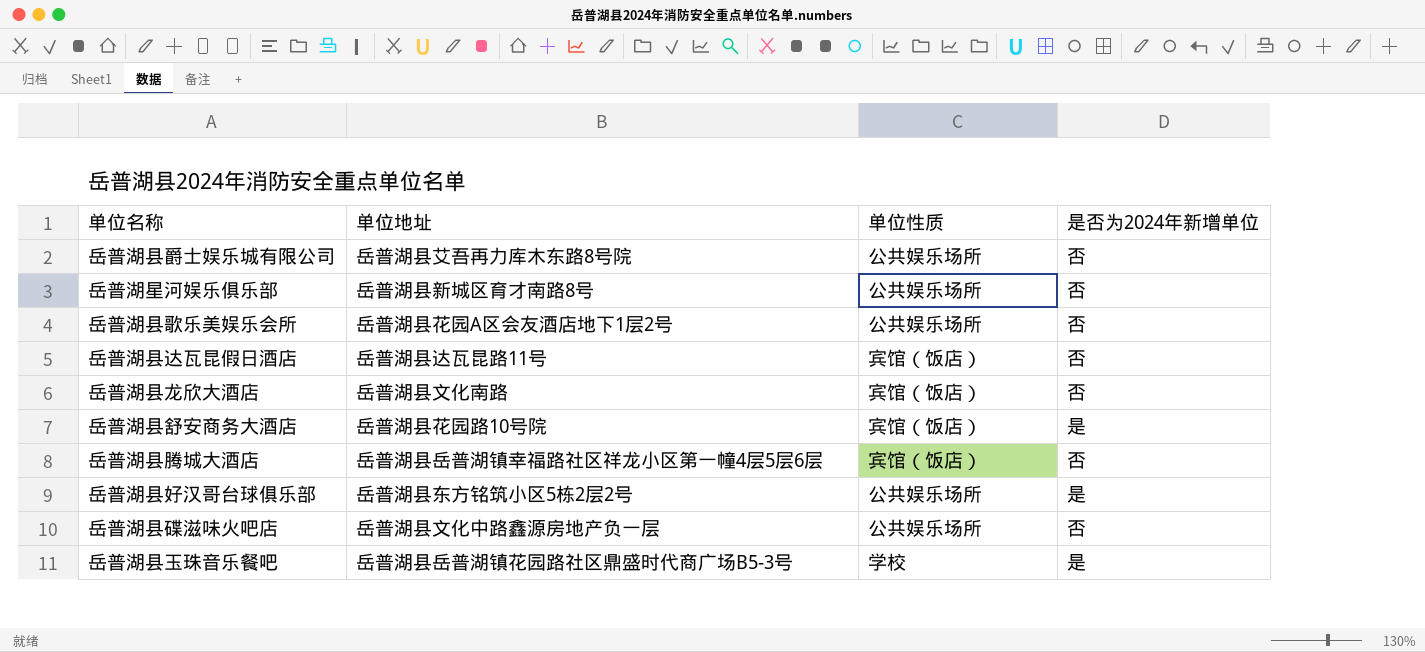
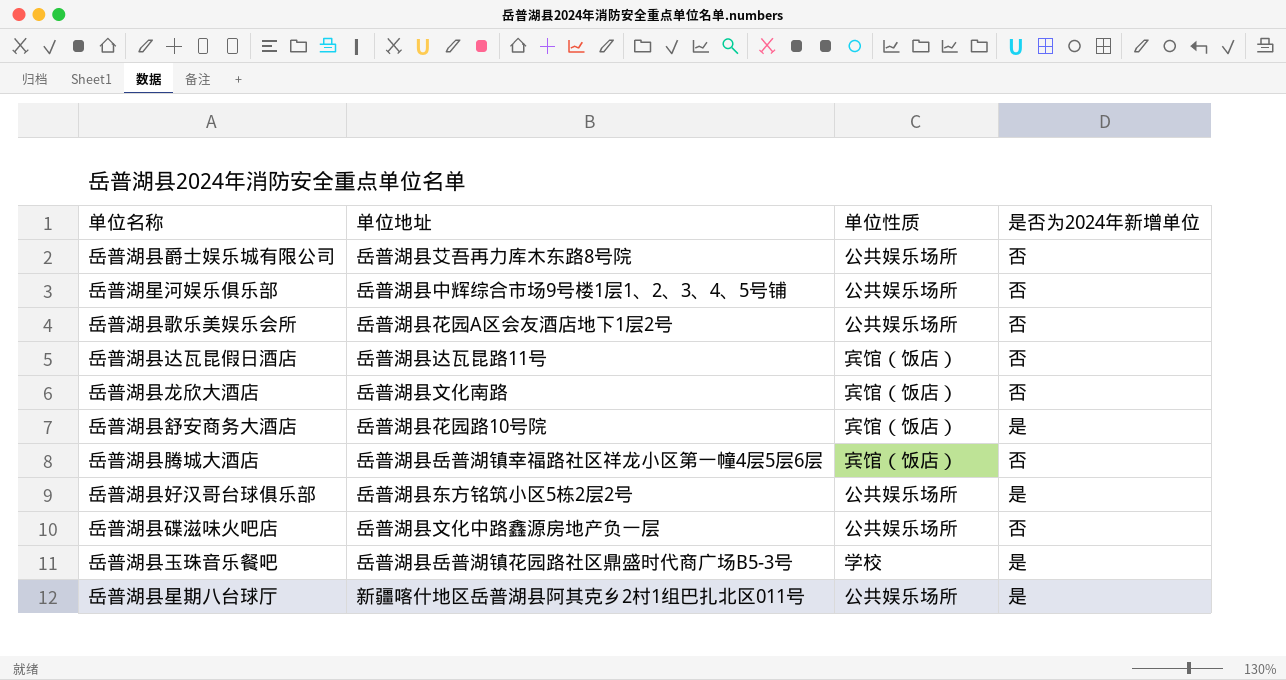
岳普湖星河娱乐俱乐部 | 单位地址: 岳普湖县新城区育才南路8号 -> 岳普湖县中辉综合市场9号楼1层1、2、3、4、5号铺
row 岳普湖县星期八台球厅: none -> 新疆喀什地区岳普湖县阿其克乡2村1组巴扎北区011号 | 公共娱乐场所 | 是

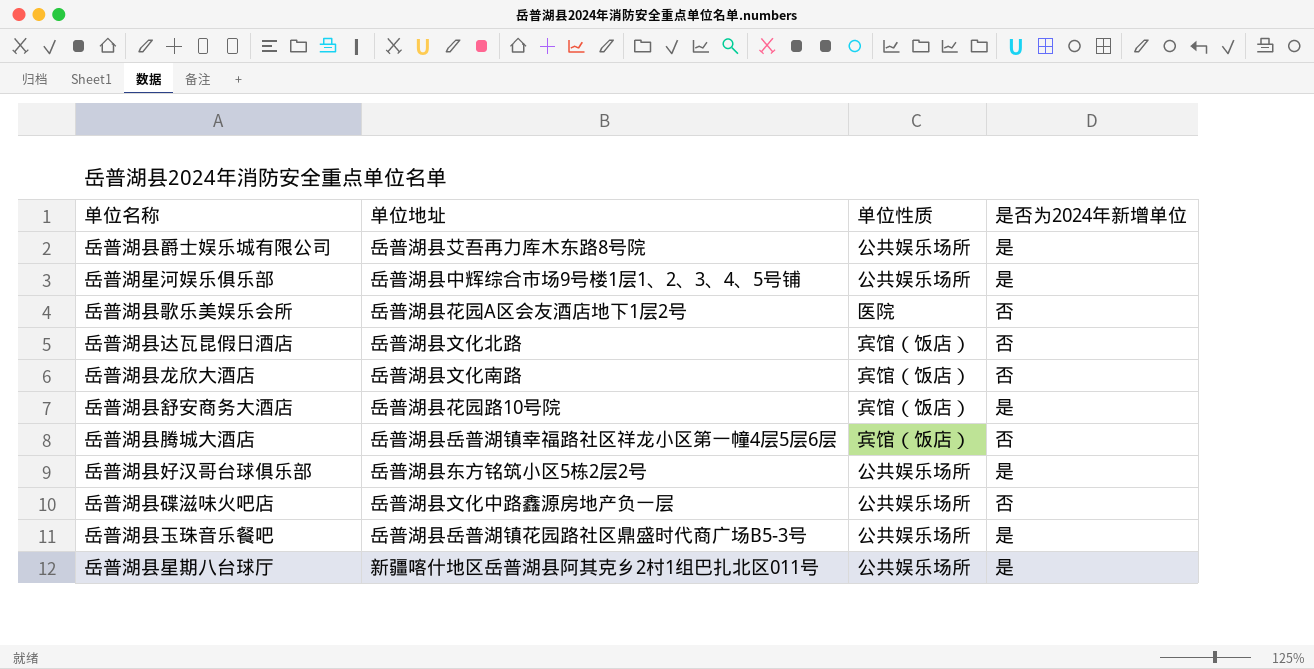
岳普湖县爵士娱乐城有限公司 | 是否为2024年新增单位: 否 -> 是
岳普湖星河娱乐俱乐部 | 是否为2024年新增单位: 否 -> 是
岳普湖县歌乐美娱乐会所 | 单位性质: 公共娱乐场所 -> 医院
岳普湖县达瓦昆假日酒店 | 单位地址: 岳普湖县达瓦昆路11号 -> 岳普湖县文化北路
岳普湖县玉珠音乐餐吧 | 单位性质: 学校 -> 公共娱乐场所

